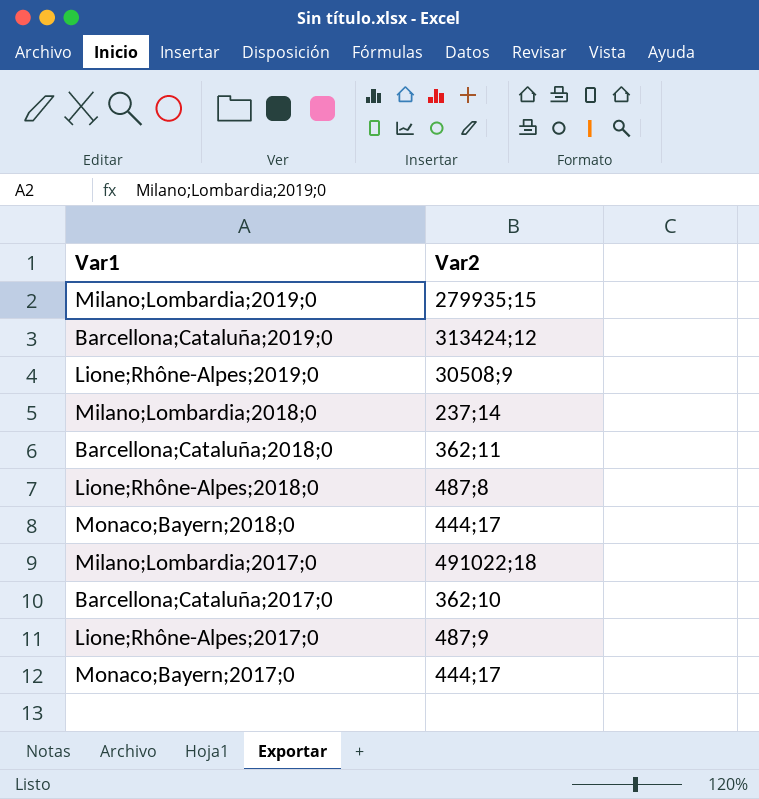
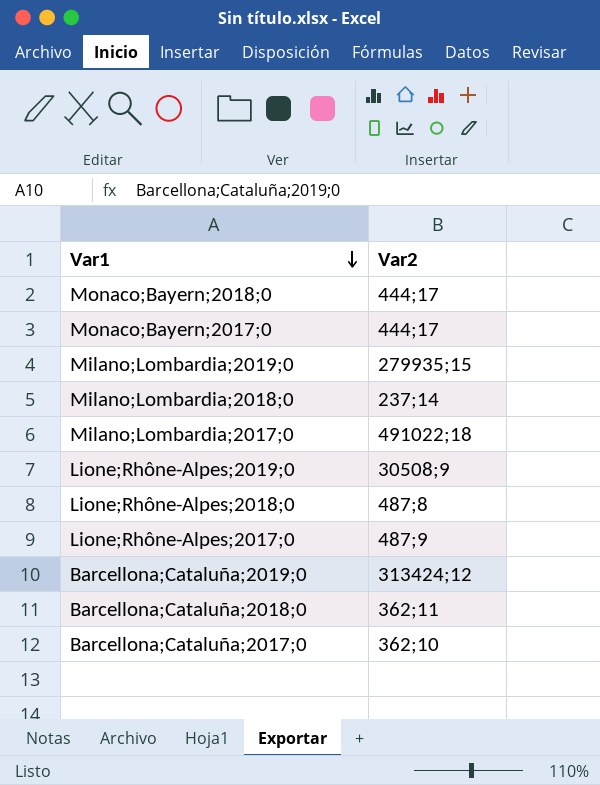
row order: none -> Var1 descending

